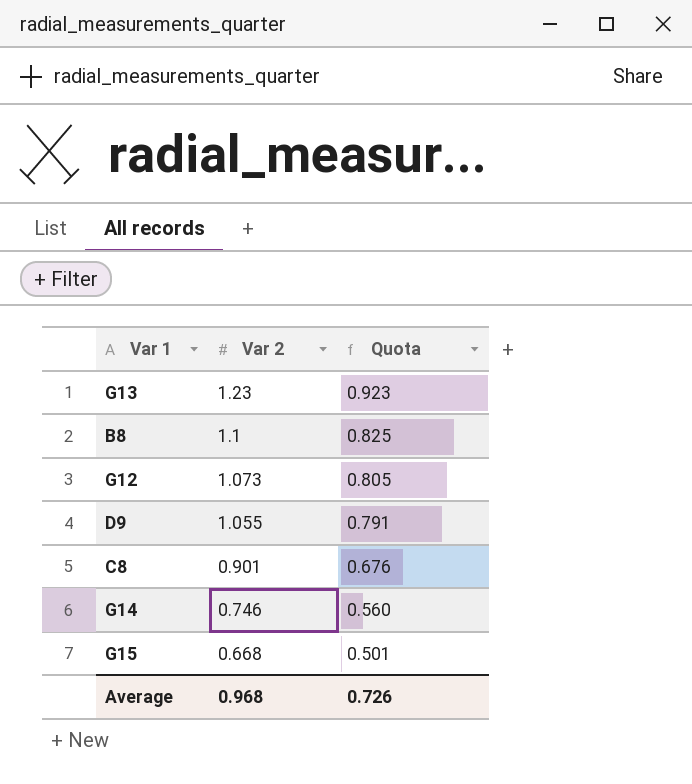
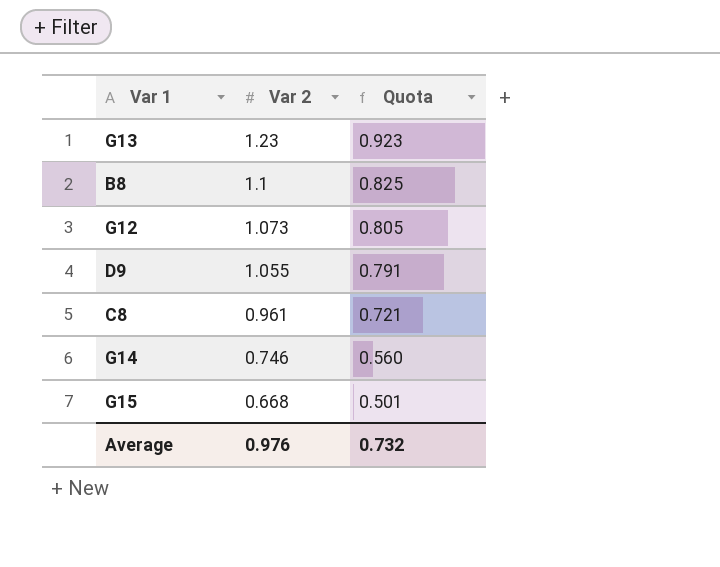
C8 | Var 2: 0.901 -> 0.961
C8 | Quota: 0.676 -> 0.721
Average | Var 2: 0.968 -> 0.976
Average | Quota: 0.726 -> 0.732

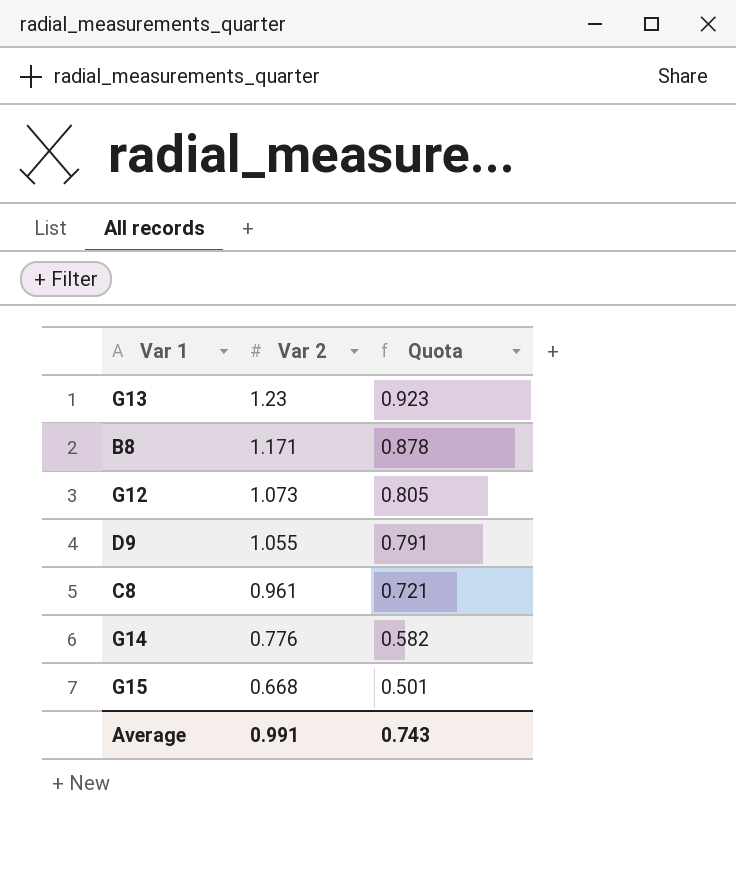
B8 | Var 2: 1.1 -> 1.171
B8 | Quota: 0.825 -> 0.878
G14 | Var 2: 0.746 -> 0.776
G14 | Quota: 0.560 -> 0.582
Average | Var 2: 0.976 -> 0.991
Average | Quota: 0.732 -> 0.743

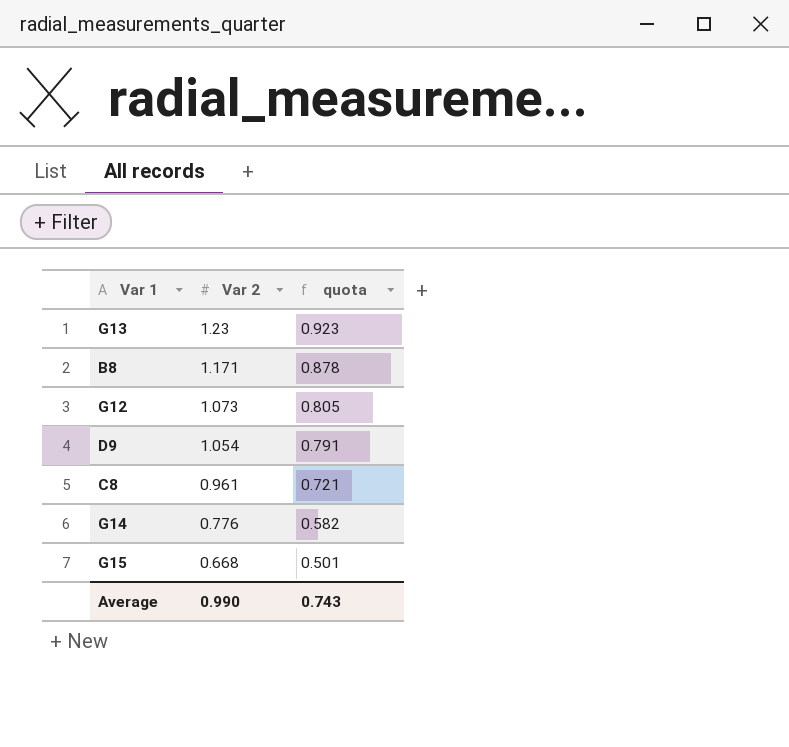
column name: Quota -> quota
D9 | Var 2: 1.055 -> 1.054
Average | Var 2: 0.991 -> 0.990

